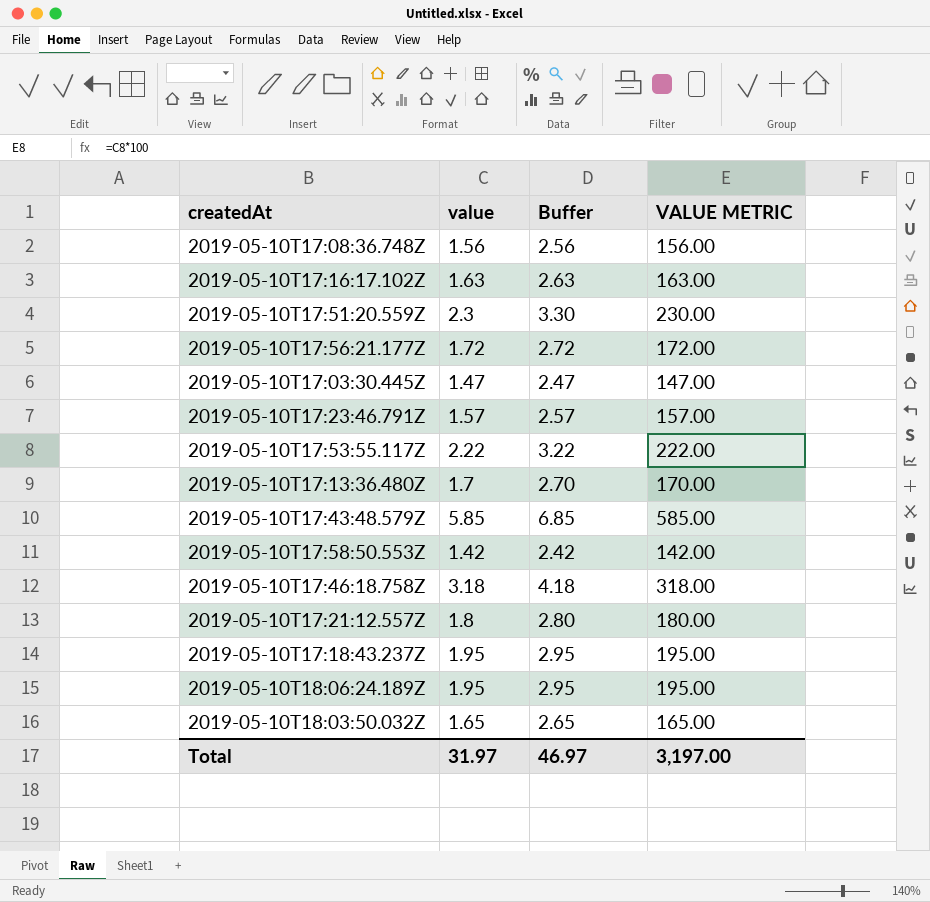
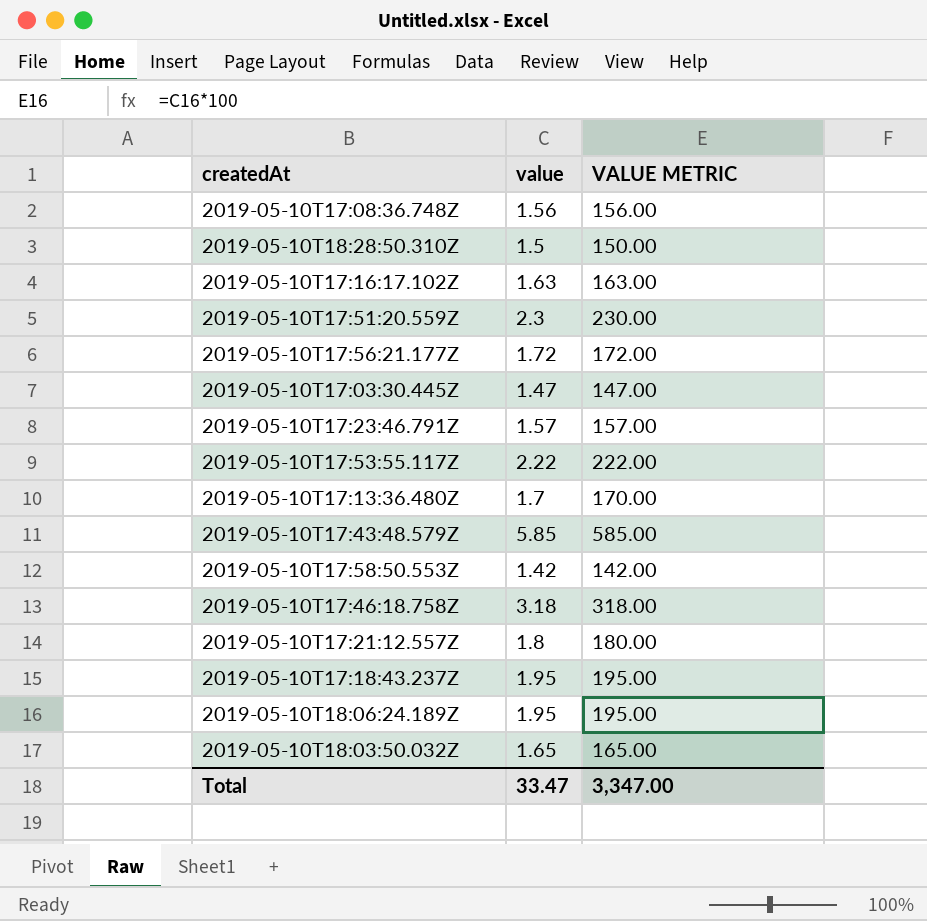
column Buffer | formula: [value] + 1 -> none
row 2019-05-10T18:28:50.310Z: none -> 1.5 | 150.00
Total | value: 31.97 -> 33.47
Total | VALUE METRIC: 3,197.00 -> 3,347.00

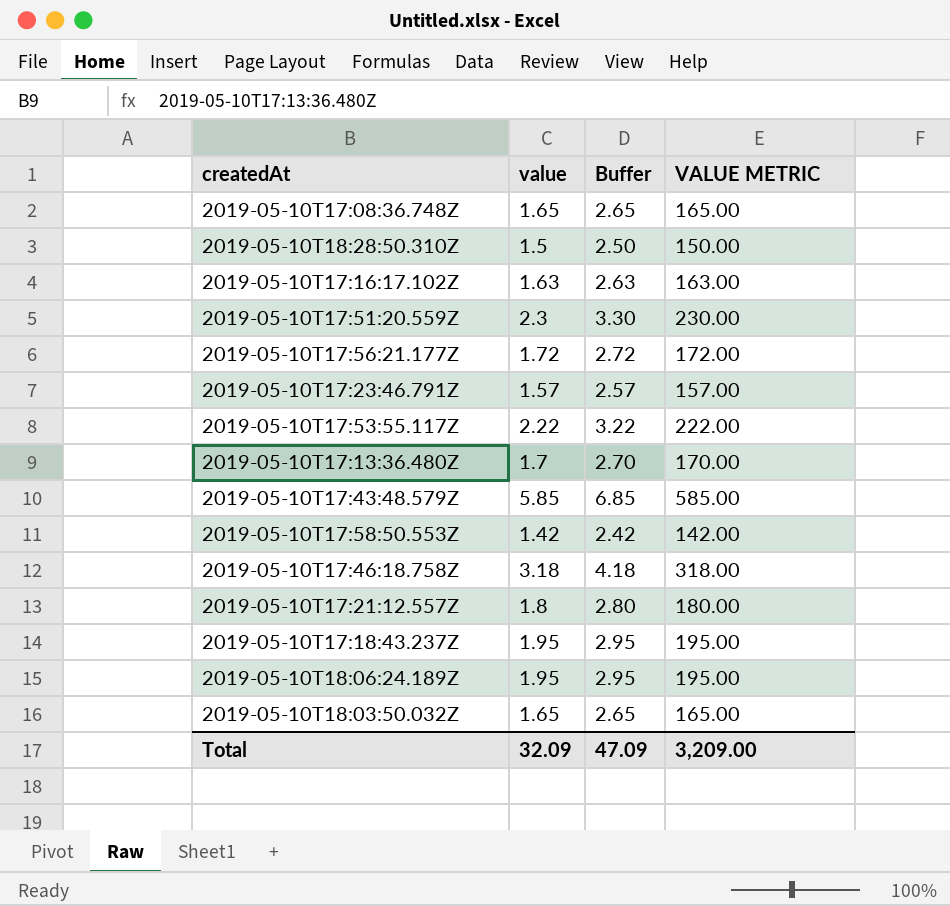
column Buffer | formula: none -> [value] + 1
row 2019-05-10T17:03:30.445Z: 1.47 | 147.00 -> none
2019-05-10T17:08:36.748Z | value: 1.56 -> 1.65
2019-05-10T17:08:36.748Z | VALUE METRIC: 156.00 -> 165.00
Total | value: 33.47 -> 32.09
Total | VALUE METRIC: 3,347.00 -> 3,209.00

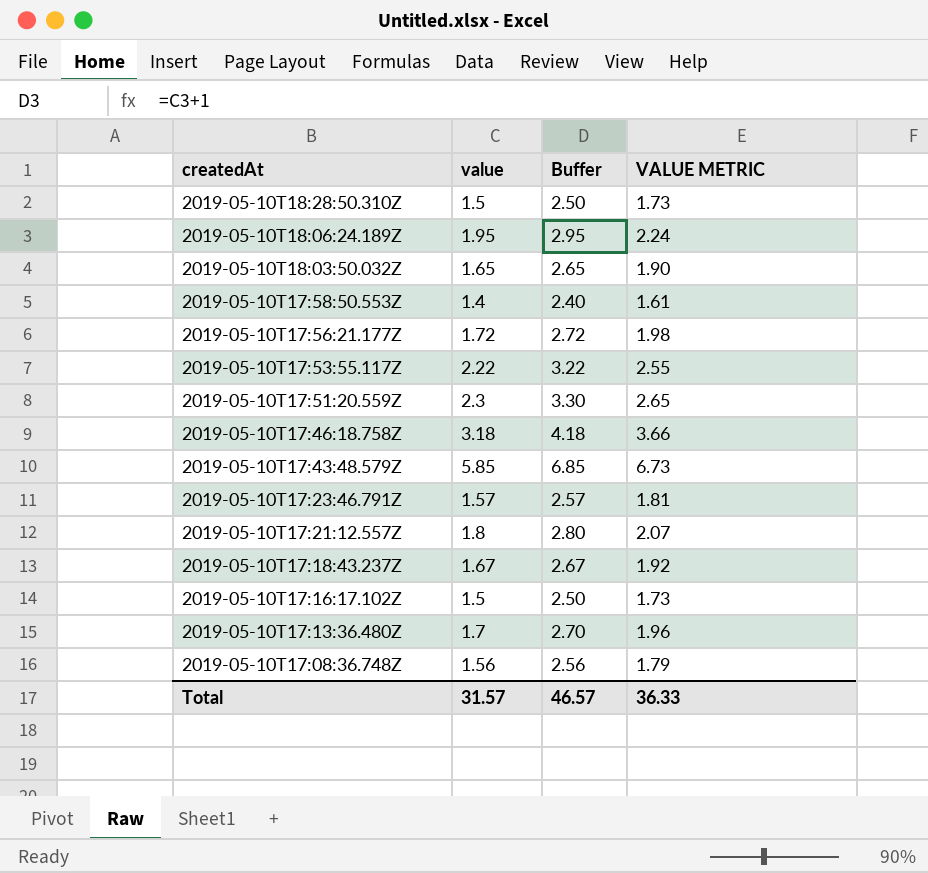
row order: none -> createdAt descending
column VALUE METRIC | formula: [value] * 100 -> [value] * 1.15
2019-05-10T17:58:50.553Z | value: 1.42 -> 1.4
2019-05-10T17:58:50.553Z | Buffer: 2.42 -> 2.40
2019-05-10T17:18:43.237Z | value: 1.95 -> 1.67
2019-05-10T17:18:43.237Z | Buffer: 2.95 -> 2.67
2019-05-10T17:16:17.102Z | value: 1.63 -> 1.5
2019-05-10T17:16:17.102Z | Buffer: 2.63 -> 2.50
2019-05-10T17:08:36.748Z | value: 1.65 -> 1.56
2019-05-10T17:08:36.748Z | Buffer: 2.65 -> 2.56
Total | value: 32.09 -> 31.57
Total | Buffer: 47.09 -> 46.57
Total | VALUE METRIC: 3,209.00 -> 36.33

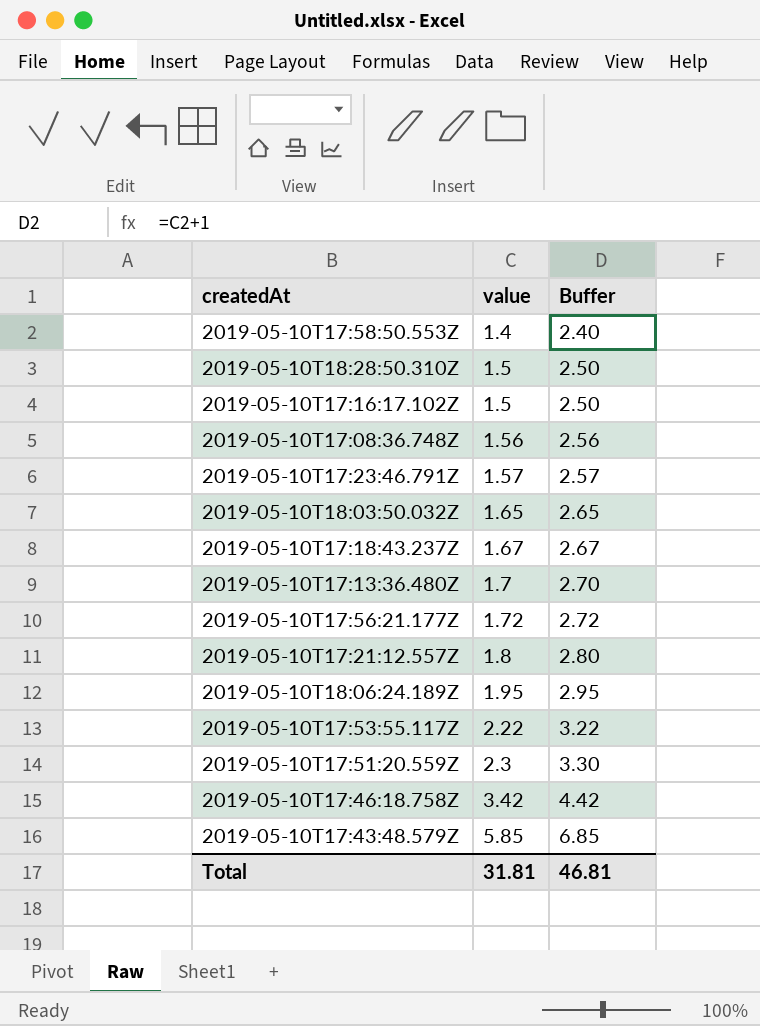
row order: createdAt descending -> value ascending
column VALUE METRIC | formula: [value] * 1.15 -> none
2019-05-10T17:46:18.758Z | value: 3.18 -> 3.42
2019-05-10T17:46:18.758Z | Buffer: 4.18 -> 4.42
Total | value: 31.57 -> 31.81
Total | Buffer: 46.57 -> 46.81

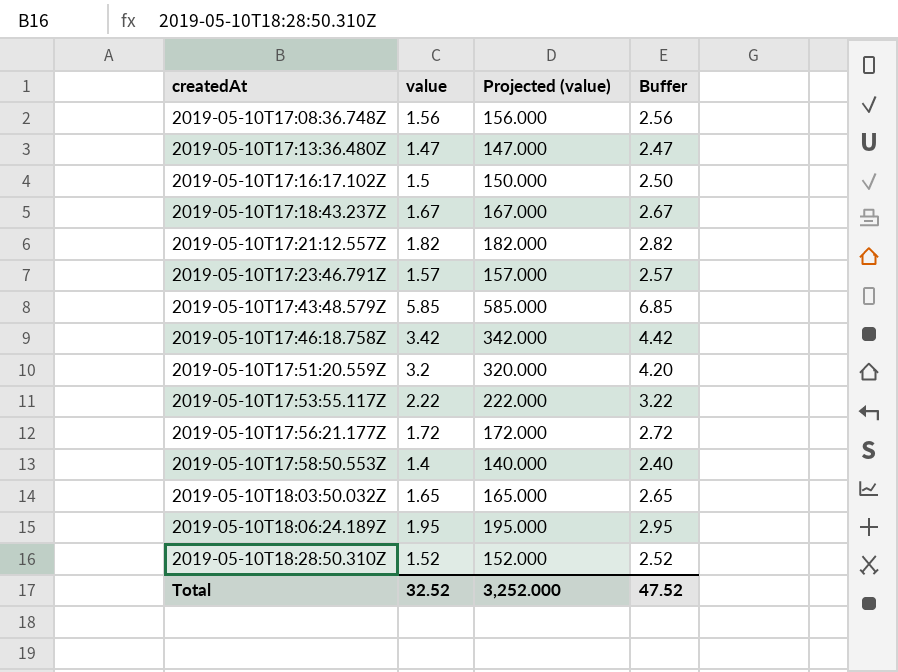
row order: value ascending -> createdAt ascending
column Projected (value) | formula: none -> [value] * 100
2019-05-10T17:13:36.480Z | value: 1.7 -> 1.47
2019-05-10T17:13:36.480Z | Buffer: 2.70 -> 2.47
2019-05-10T17:21:12.557Z | value: 1.8 -> 1.82
2019-05-10T17:21:12.557Z | Buffer: 2.80 -> 2.82
2019-05-10T17:51:20.559Z | value: 2.3 -> 3.2
2019-05-10T17:51:20.559Z | Buffer: 3.30 -> 4.20
2019-05-10T18:28:50.310Z | value: 1.5 -> 1.52
2019-05-10T18:28:50.310Z | Buffer: 2.50 -> 2.52
Total | value: 31.81 -> 32.52
Total | Buffer: 46.81 -> 47.52

